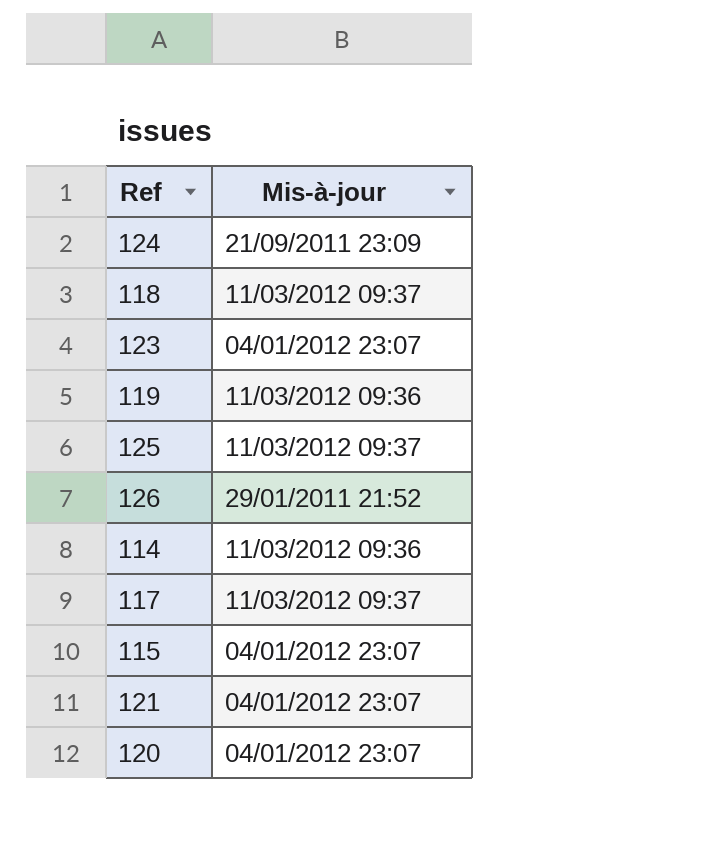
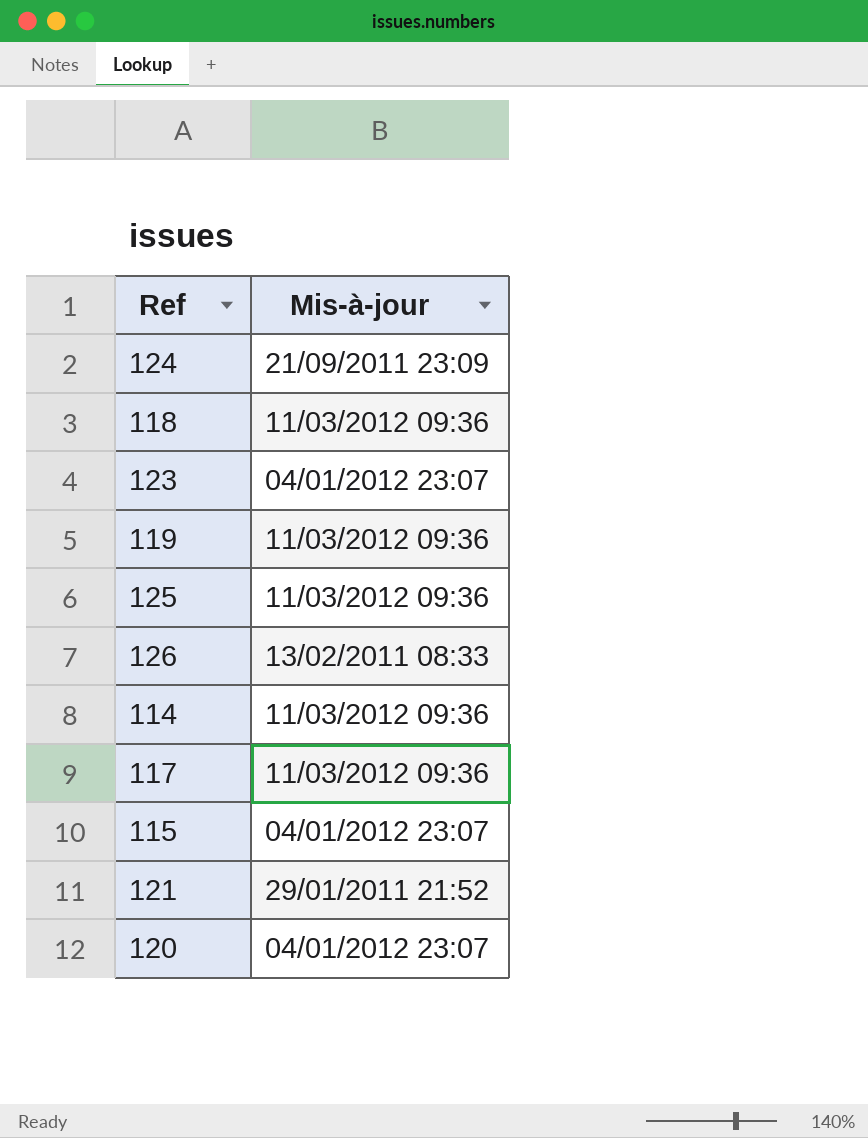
118 | Mis-à-jour: 11/03/2012 09:37 -> 11/03/2012 09:36
125 | Mis-à-jour: 11/03/2012 09:37 -> 11/03/2012 09:36
126 | Mis-à-jour: 29/01/2011 21:52 -> 13/02/2011 08:33
117 | Mis-à-jour: 11/03/2012 09:37 -> 11/03/2012 09:36
121 | Mis-à-jour: 04/01/2012 23:07 -> 29/01/2011 21:52

